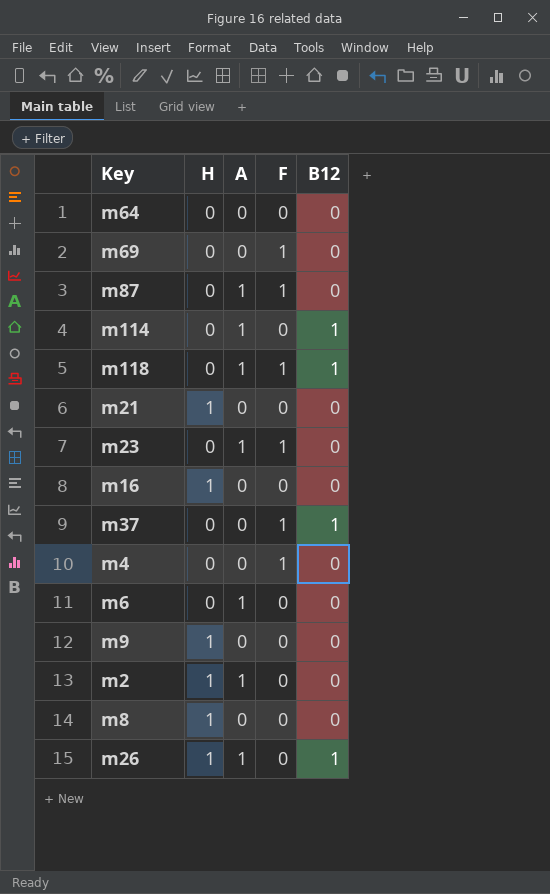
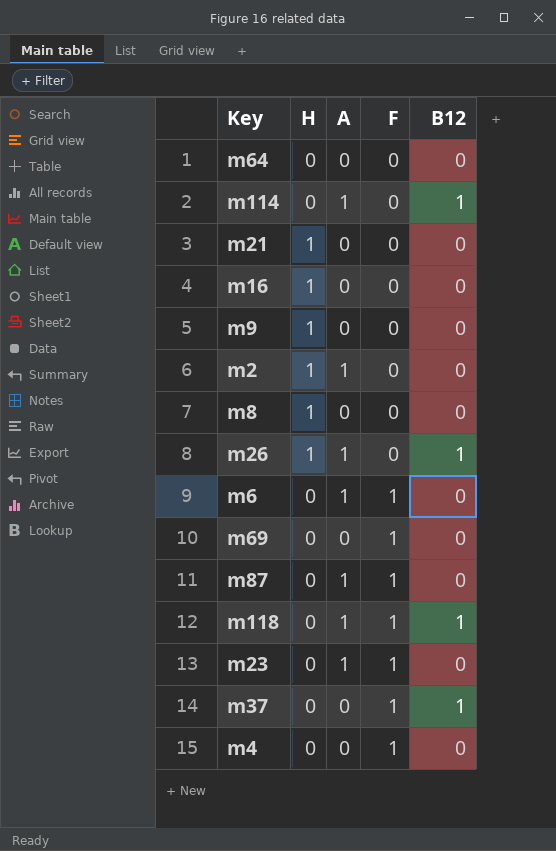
row order: none -> F ascending
m6 | F: 0 -> 1

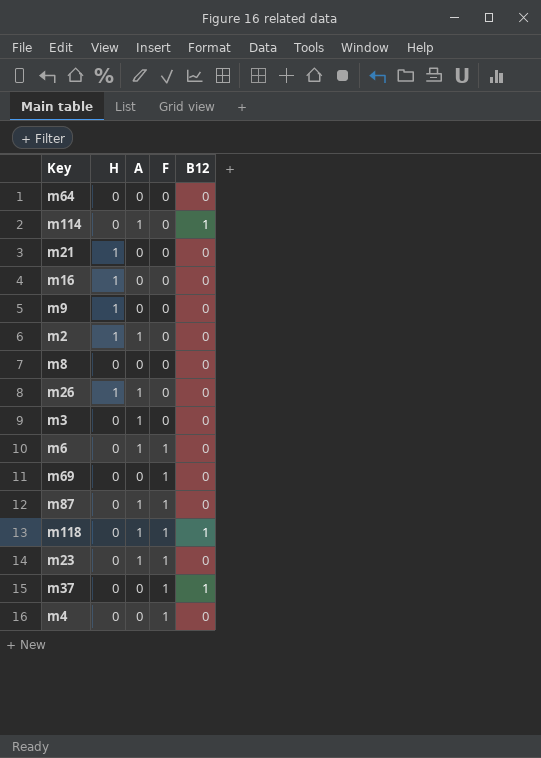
m8 | H: 1 -> 0
m26 | B12: 1 -> 0
row m3: none -> 0 | 1 | 0 | 0

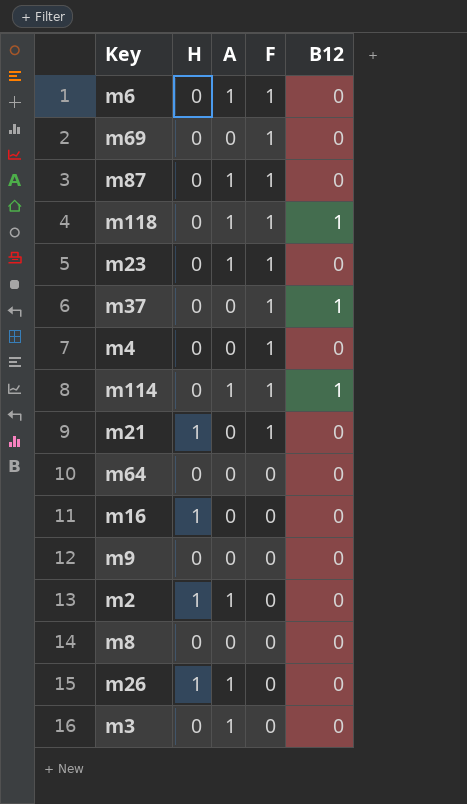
row order: F ascending -> F descending
m114 | F: 0 -> 1
m21 | F: 0 -> 1
m9 | H: 1 -> 0

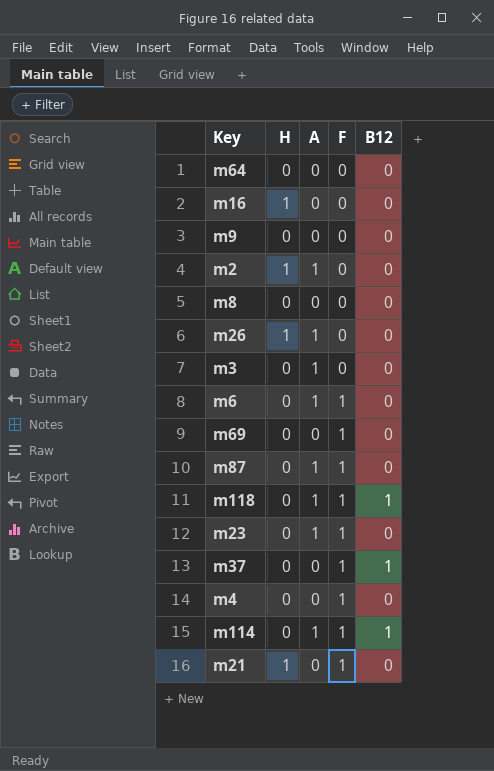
row order: F descending -> F ascending

